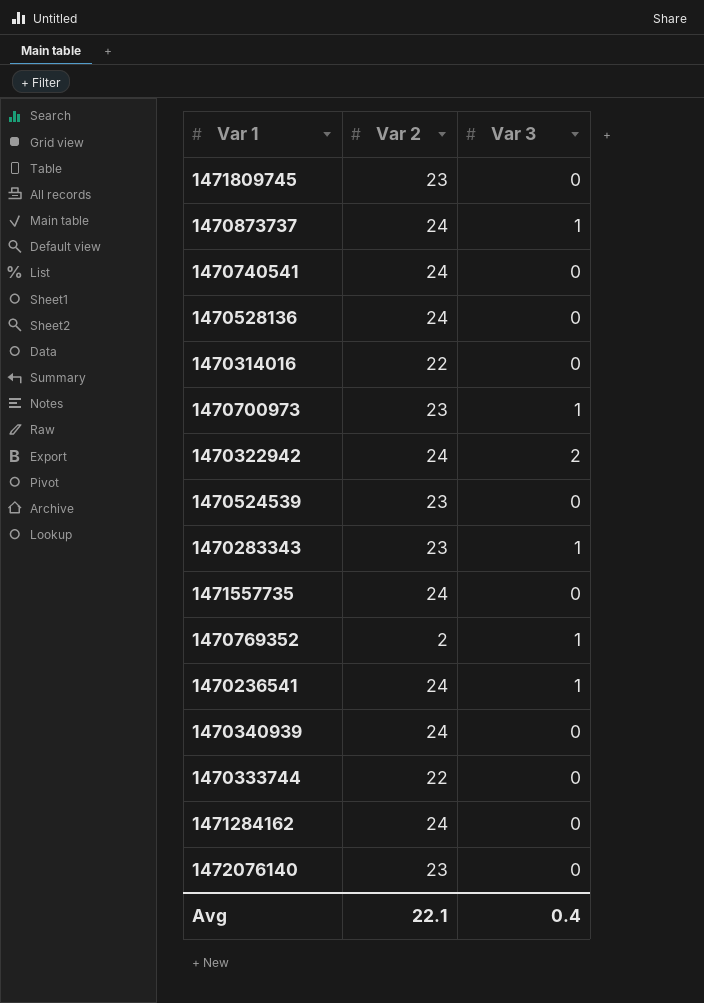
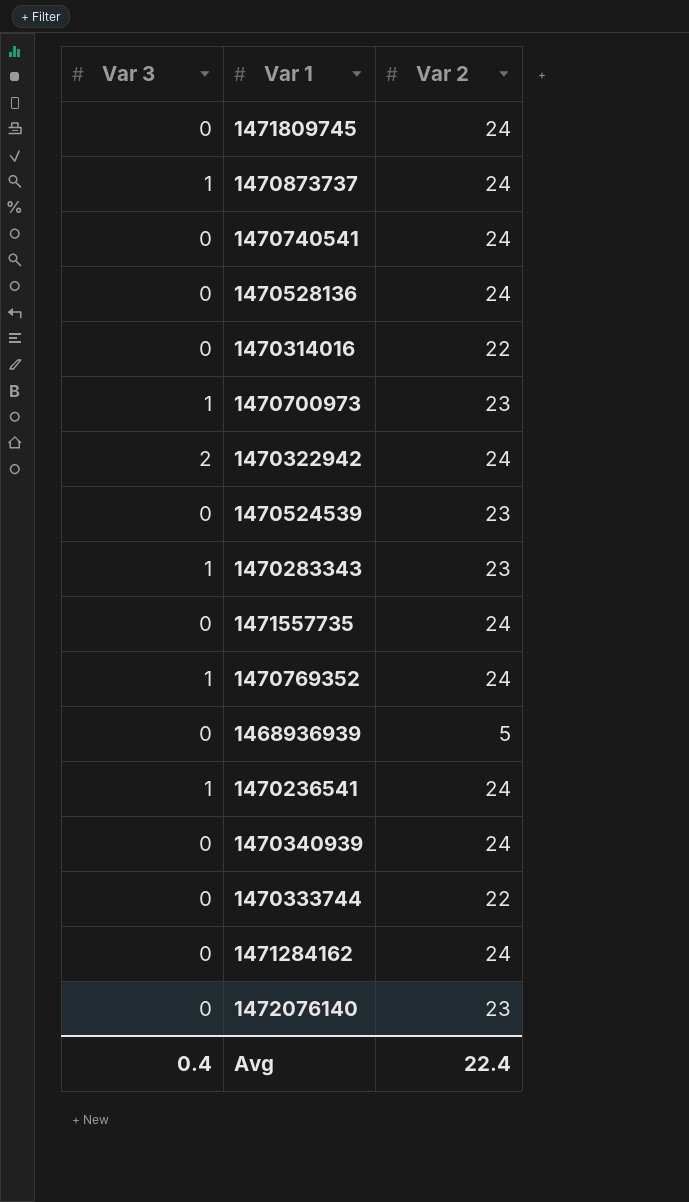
column Var 3 | position: 3 -> 1
1471809745 | Var 2: 23 -> 24
1470769352 | Var 2: 2 -> 24
row 1468936939: none -> 0 | 5
Avg | Var 2: 22.1 -> 22.4

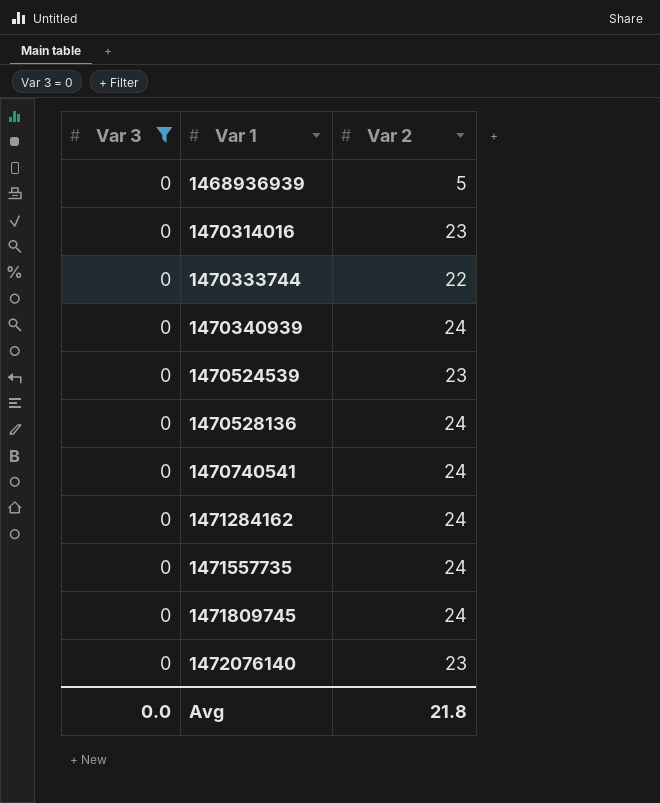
filter: none -> Var 3 = 0
row order: none -> Var 1 ascending
1470314016 | Var 2: 22 -> 23
Avg | Var 3: 0.4 -> 0.0
Avg | Var 2: 22.4 -> 21.8

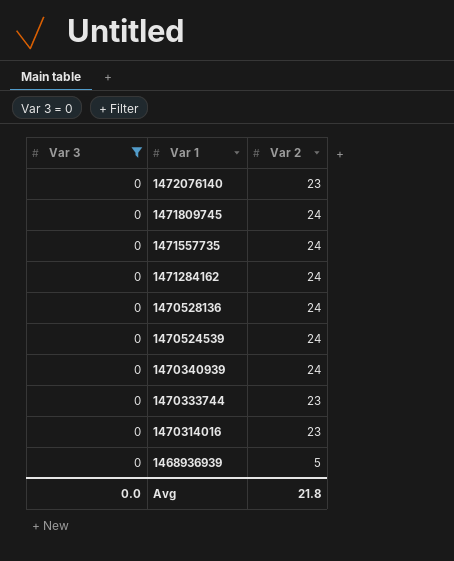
row order: Var 1 ascending -> Var 1 descending
row 1470740541: 0 | 24 -> none
1470524539 | Var 2: 23 -> 24
1470333744 | Var 2: 22 -> 23

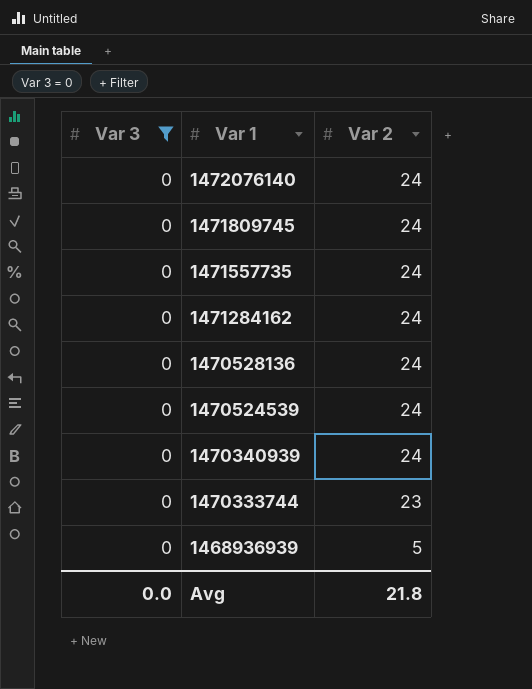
row 1470314016: 0 | 23 -> none
1472076140 | Var 2: 23 -> 24

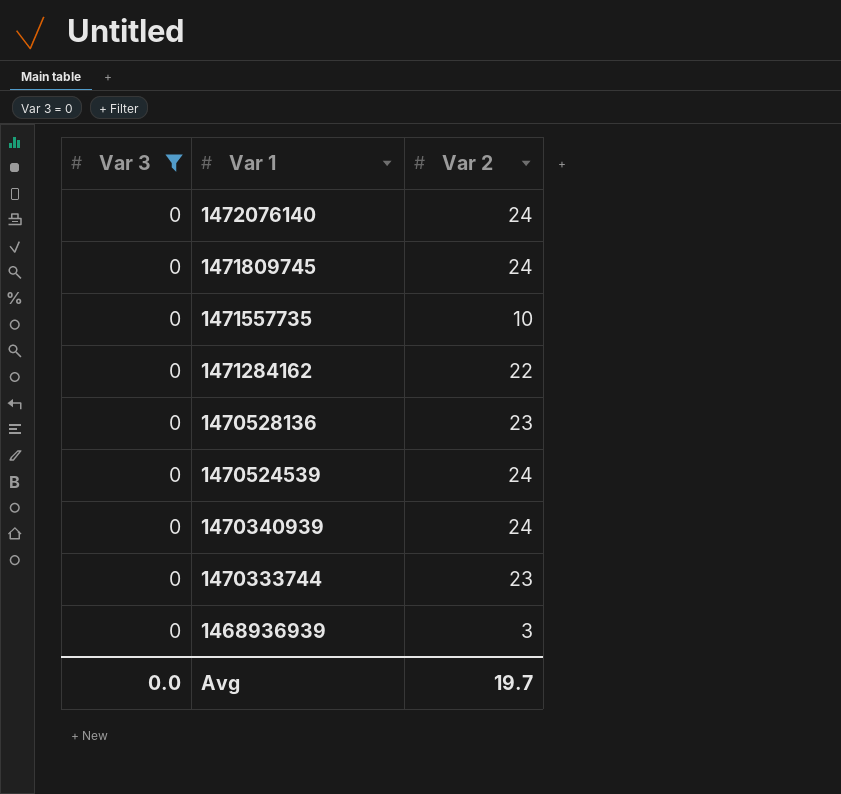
1471557735 | Var 2: 24 -> 10
1471284162 | Var 2: 24 -> 22
1470528136 | Var 2: 24 -> 23
1468936939 | Var 2: 5 -> 3
Avg | Var 2: 21.8 -> 19.7

